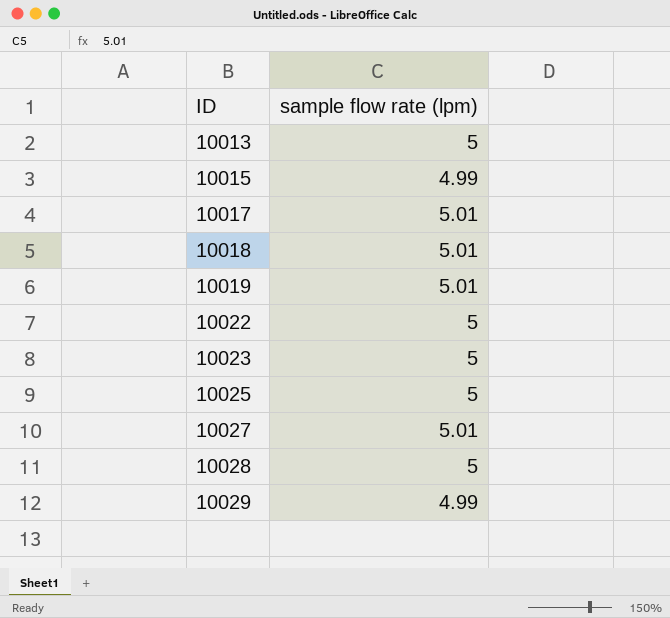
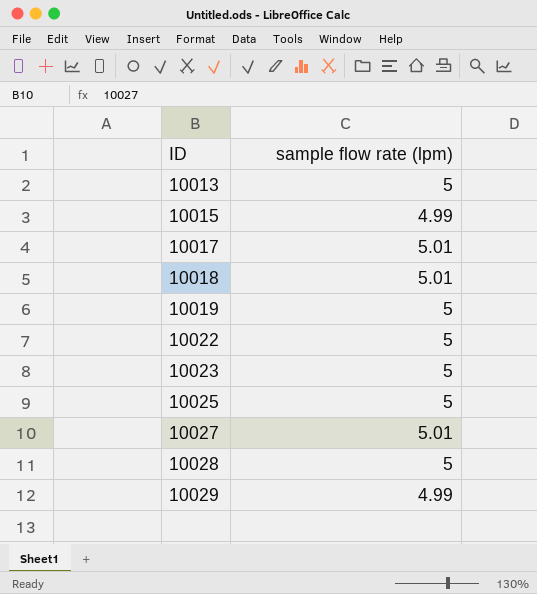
10019 | sample flow rate (lpm): 5.01 -> 5

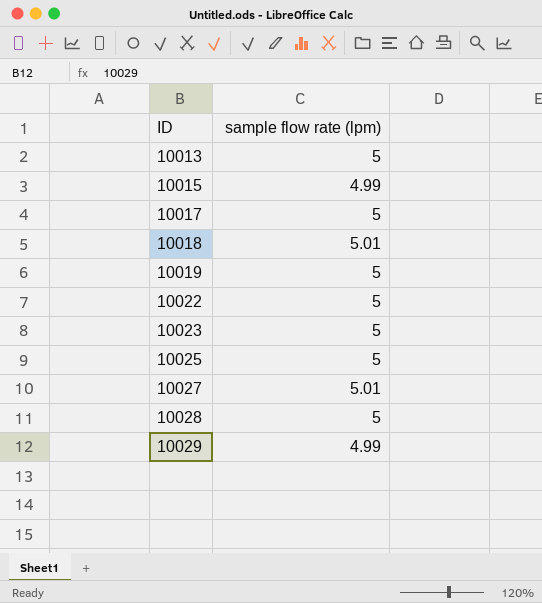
10017 | sample flow rate (lpm): 5.01 -> 5

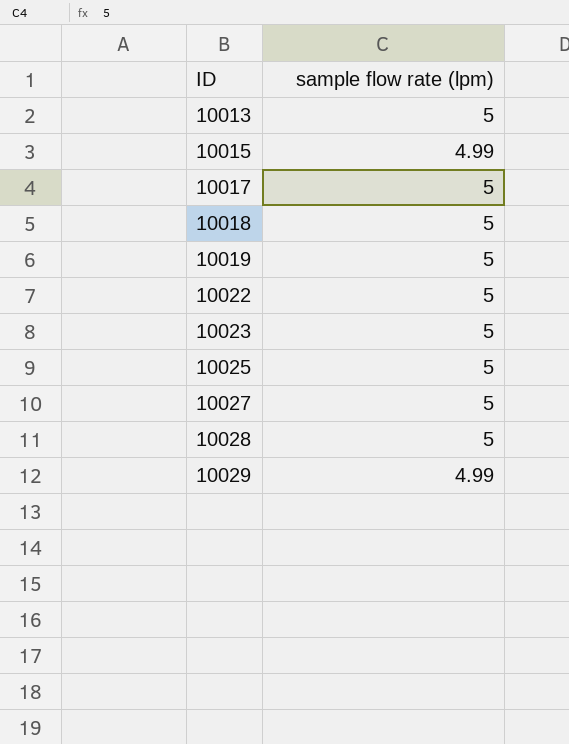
10018 | sample flow rate (lpm): 5.01 -> 5
10027 | sample flow rate (lpm): 5.01 -> 5

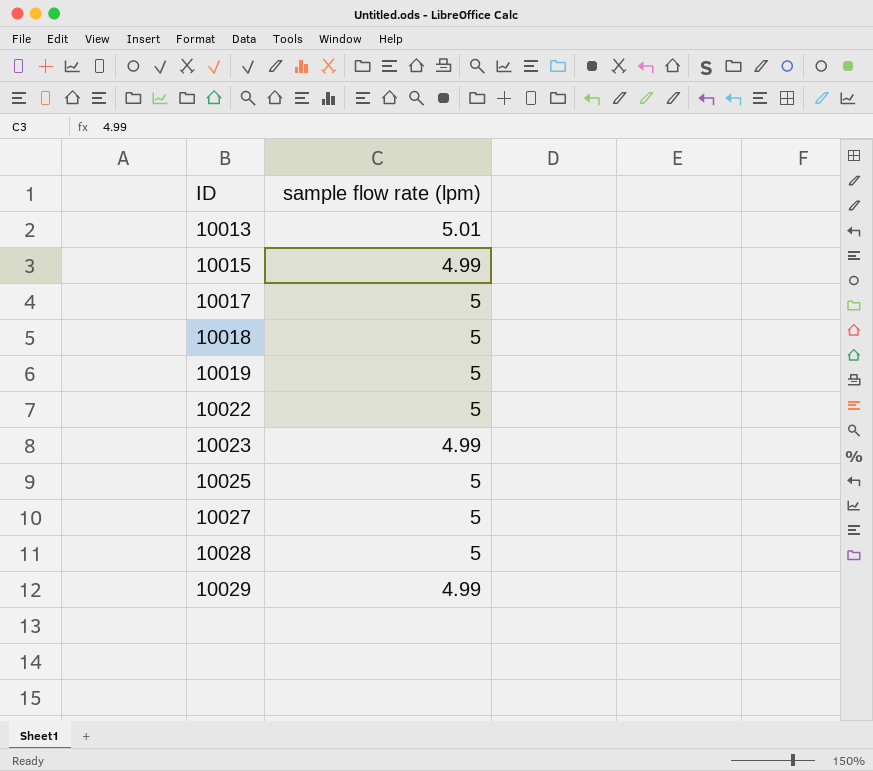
10013 | sample flow rate (lpm): 5 -> 5.01
10023 | sample flow rate (lpm): 5 -> 4.99

